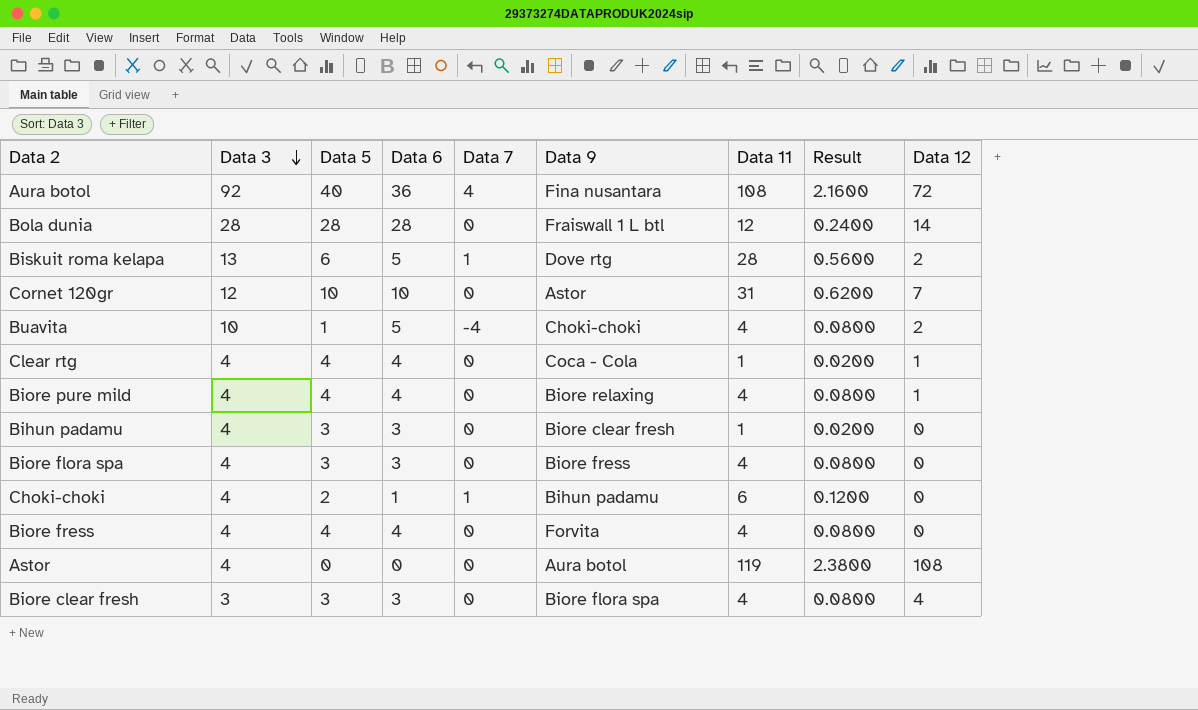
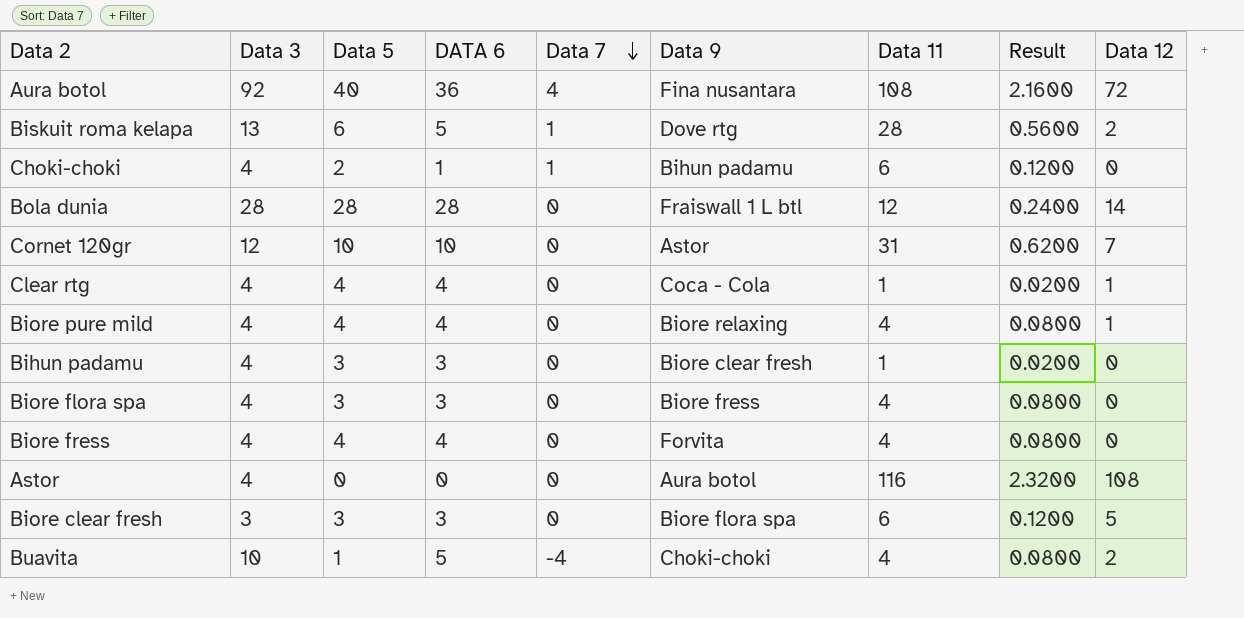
row order: Data 3 descending -> Data 7 descending
column name: Data 6 -> DATA 6
Astor | Data 11: 119 -> 116
Astor | Result: 2.3800 -> 2.3200
Biore clear fresh | Data 11: 4 -> 6
Biore clear fresh | Result: 0.0800 -> 0.1200
Biore clear fresh | Data 12: 4 -> 5

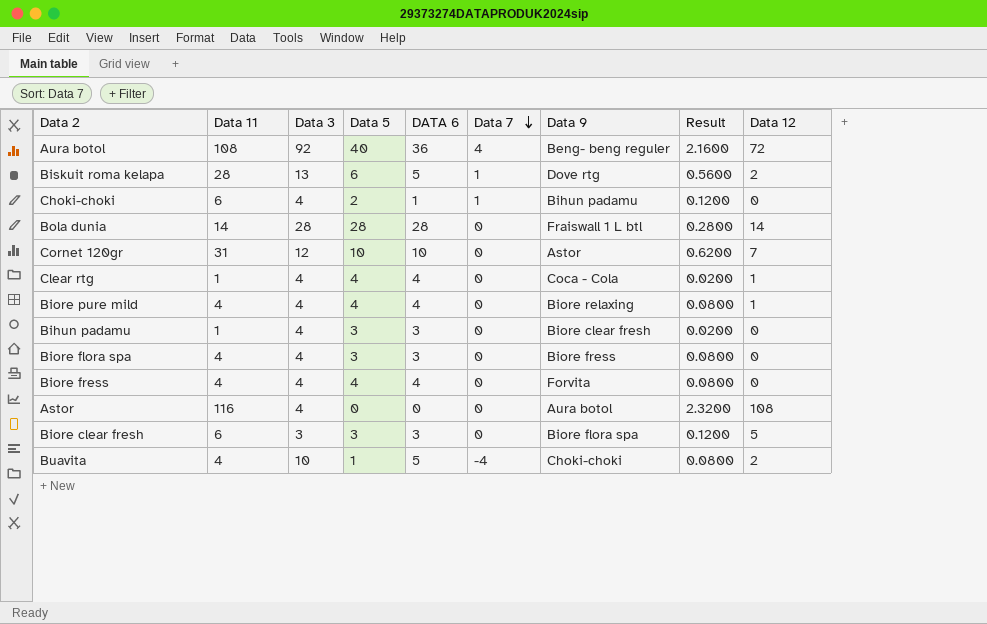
column Data 11 | position: 7 -> 2
Aura botol | Data 9: Fina nusantara -> Beng- beng reguler
Bola dunia | Data 11: 12 -> 14
Bola dunia | Result: 0.2400 -> 0.2800

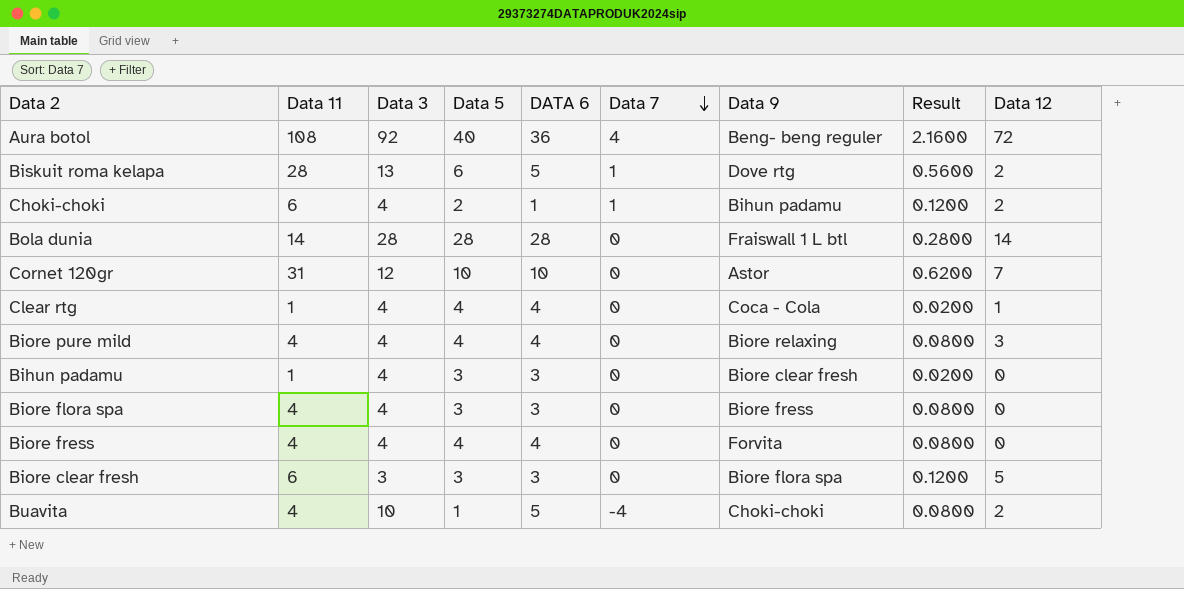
row Astor: 116 | 4 | 0 | 0 | 0 | Aura botol | 2.3200 | 108 -> none
Choki-choki | Data 12: 0 -> 2
Biore pure mild | Data 12: 1 -> 3

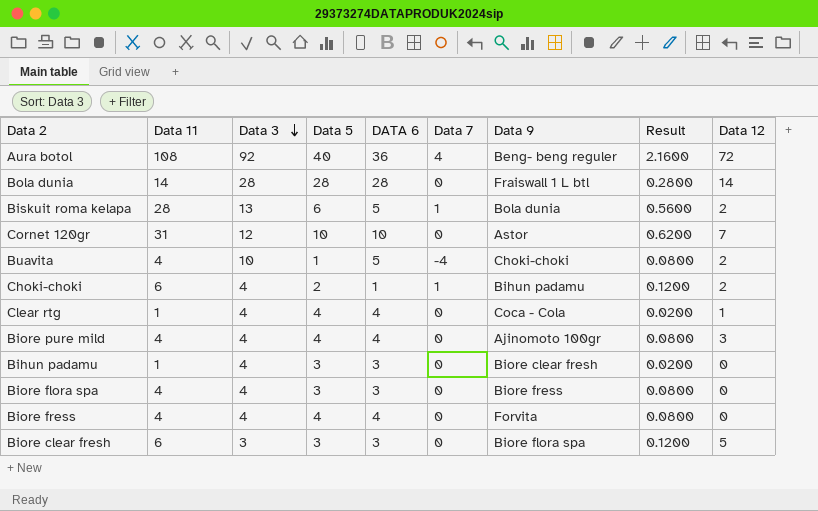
row order: Data 7 descending -> Data 3 descending
Biskuit roma kelapa | Data 9: Dove rtg -> Bola dunia
Biore pure mild | Data 9: Biore relaxing -> Ajinomoto 100gr

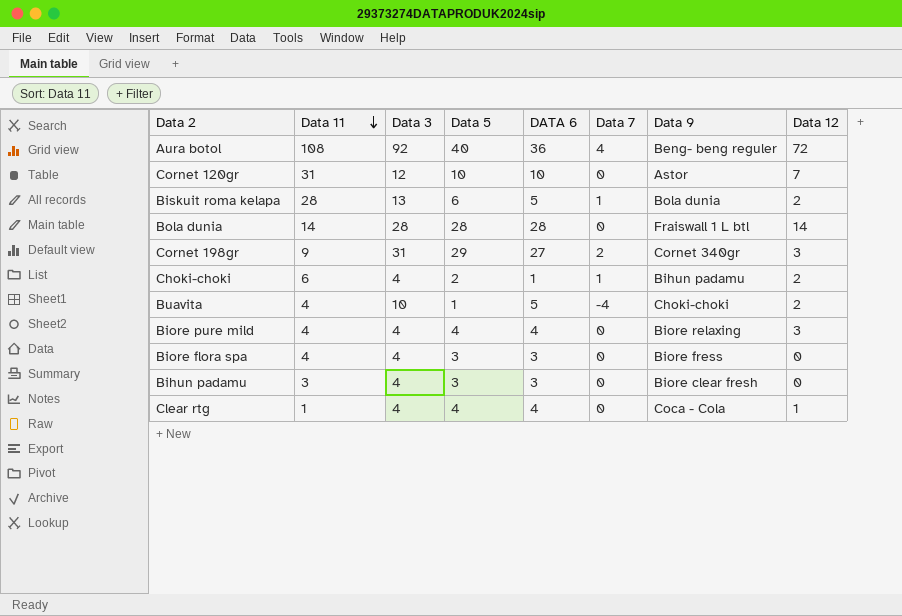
row order: Data 3 descending -> Data 11 descending
column Result | formula: [Data 11] * 0.02 -> none
row Biore fress: 4 | 4 | 4 | 4 | 0 | Forvita | 0.0800 | 0 -> none
row Biore clear fresh: 6 | 3 | 3 | 3 | 0 | Biore flora spa | 0.1200 | 5 -> none
row Cornet 198gr: none -> 9 | 31 | 29 | 27 | 2 | Cornet 340gr | 3
Biore pure mild | Data 9: Ajinomoto 100gr -> Biore relaxing
Bihun padamu | Data 11: 1 -> 3

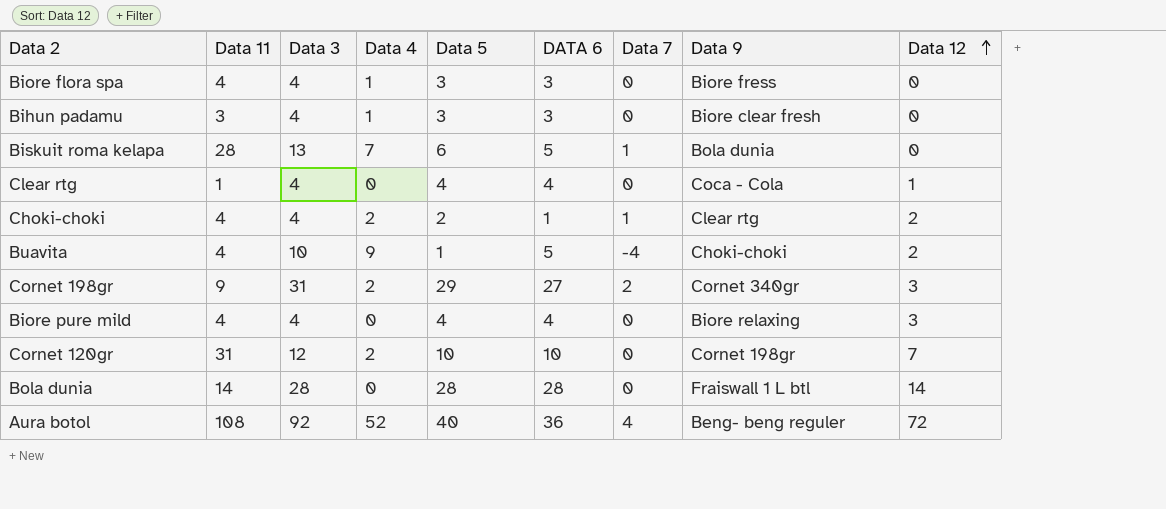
row order: Data 11 descending -> Data 12 ascending
column Data 4 | formula: none -> [Data 3] - [Data 5]
Biskuit roma kelapa | Data 12: 2 -> 0
Choki-choki | Data 11: 6 -> 4
Choki-choki | Data 9: Bihun padamu -> Clear rtg
Cornet 120gr | Data 9: Astor -> Cornet 198gr

